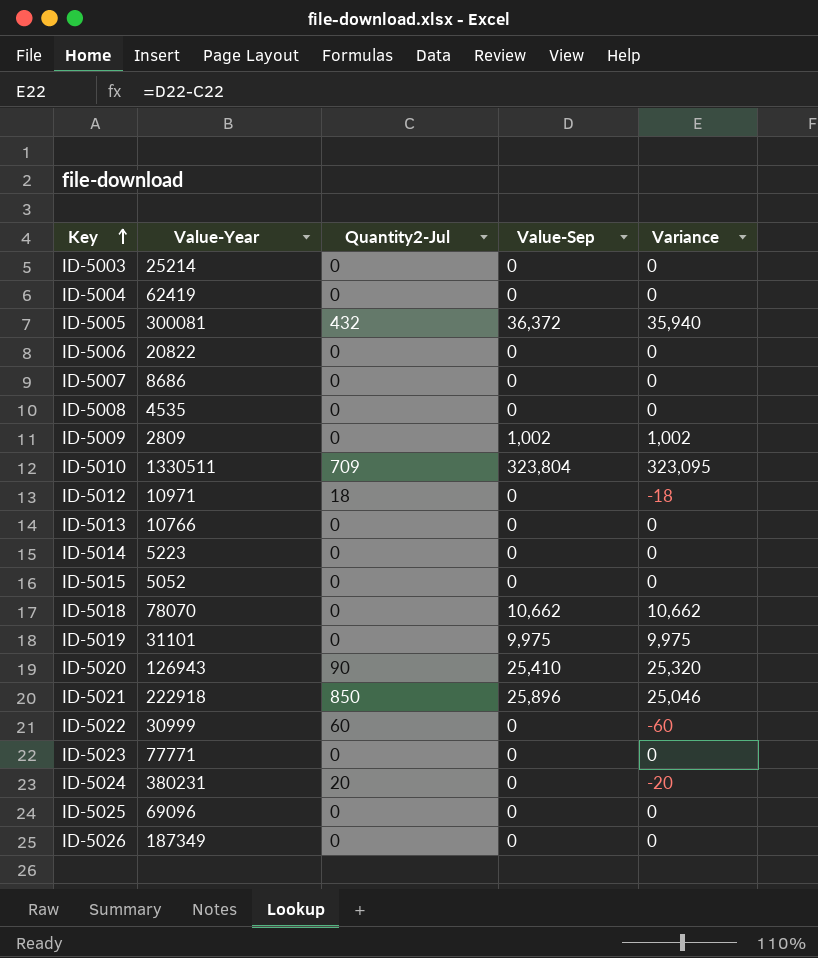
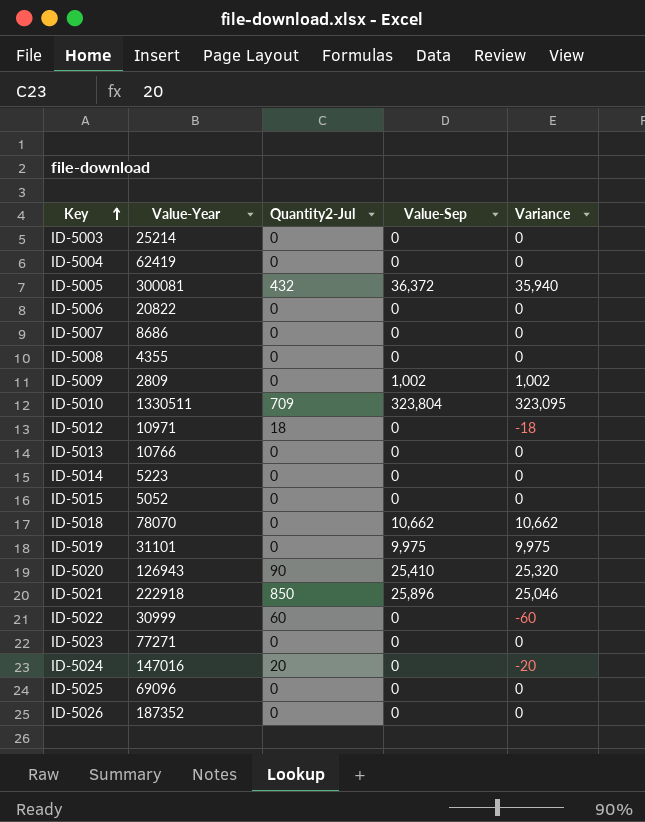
ID-5008 | Value-Year: 4535 -> 4355
ID-5023 | Value-Year: 77771 -> 77271
ID-5024 | Value-Year: 380231 -> 147016
ID-5026 | Value-Year: 187349 -> 187352

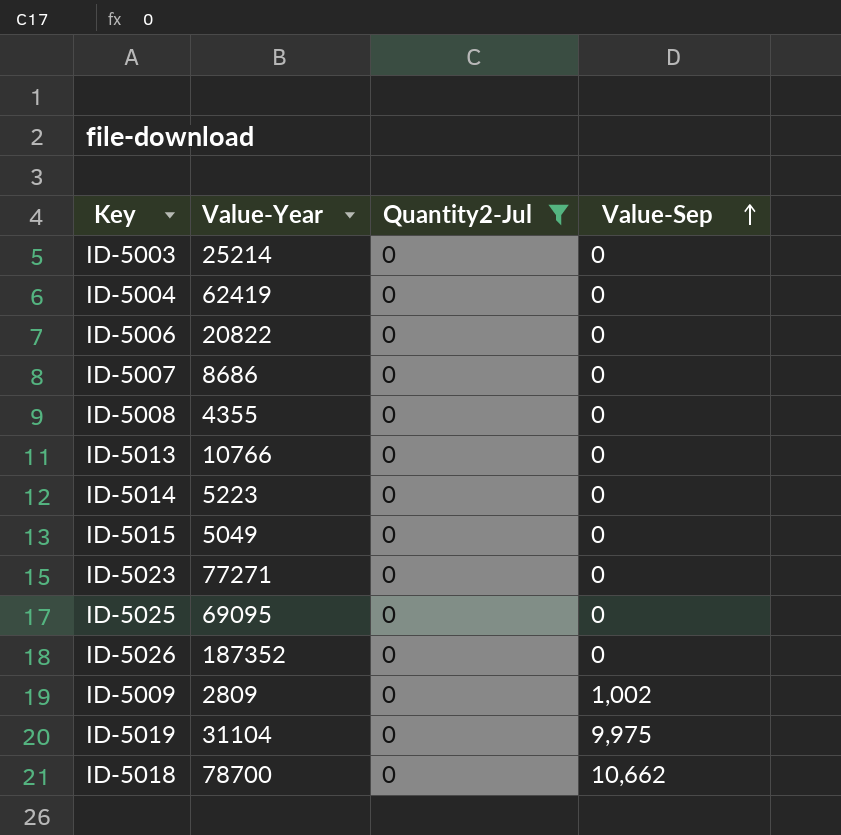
filter: none -> Quantity2-Jul = 0
row order: Key ascending -> Value-Sep ascending
column Variance | formula: [Value-Sep] - [Quantity2-Jul] -> none
ID-5015 | Value-Year: 5052 -> 5049
ID-5025 | Value-Year: 69096 -> 69095
ID-5019 | Value-Year: 31101 -> 31104
ID-5018 | Value-Year: 78070 -> 78700

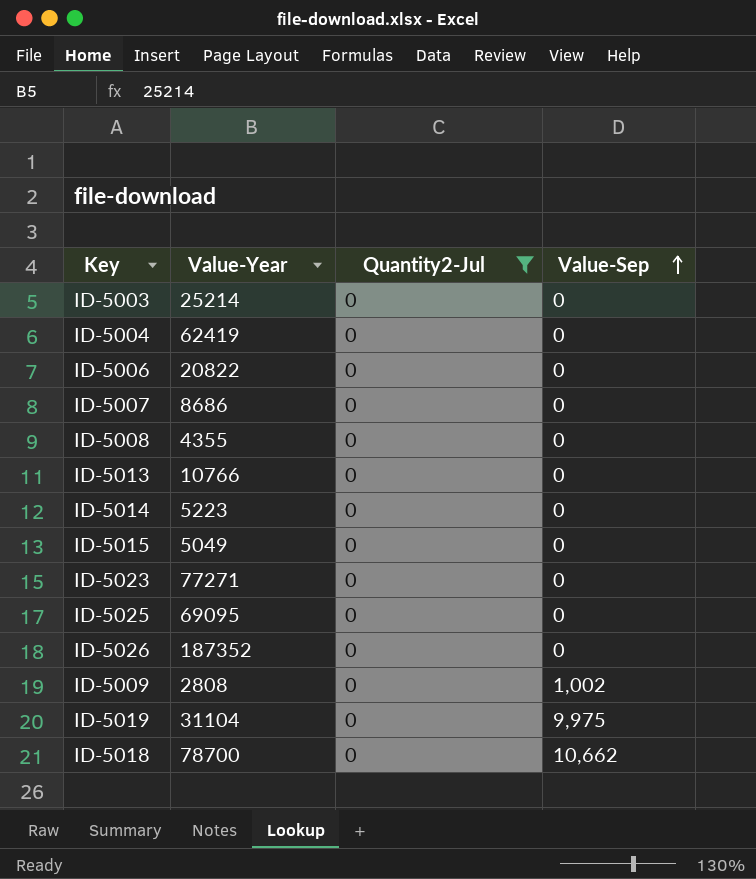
ID-5009 | Value-Year: 2809 -> 2808

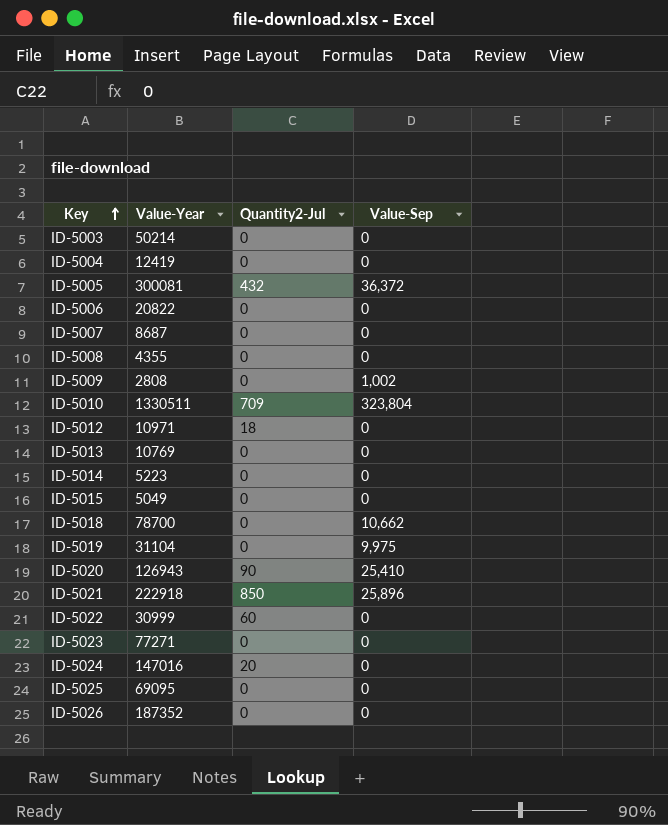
filter: Quantity2-Jul = 0 -> none
row order: Value-Sep ascending -> Key ascending
ID-5003 | Value-Year: 25214 -> 50214
ID-5004 | Value-Year: 62419 -> 12419
ID-5007 | Value-Year: 8686 -> 8687
ID-5013 | Value-Year: 10766 -> 10769

